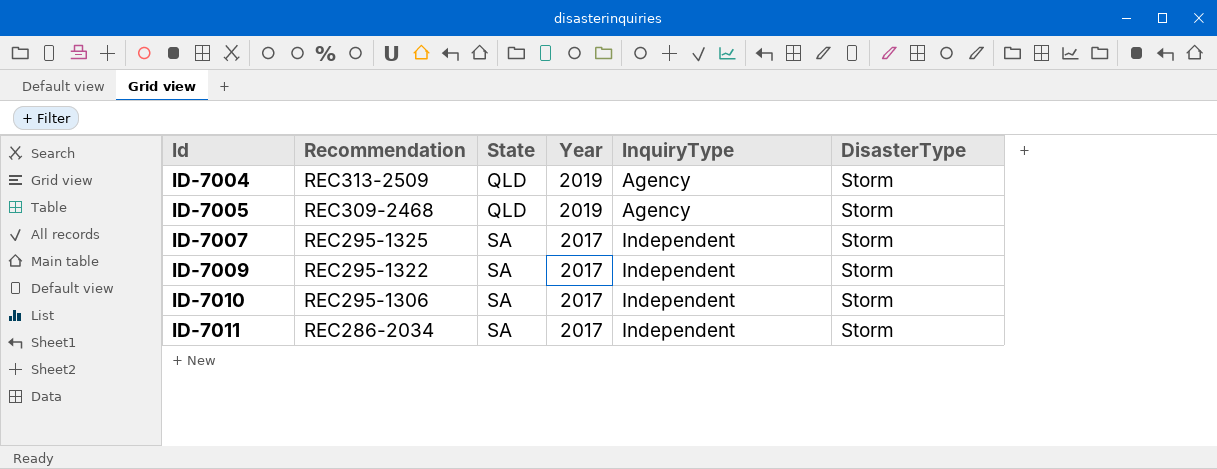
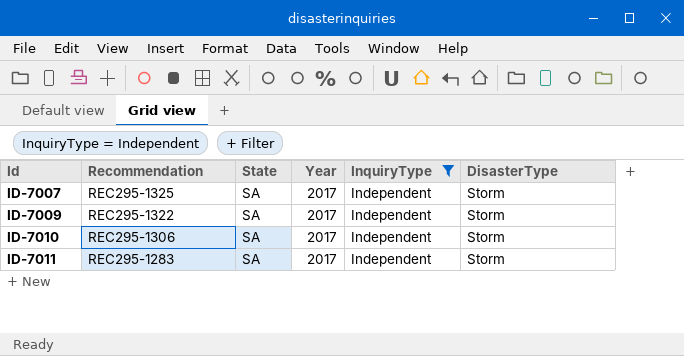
filter: none -> InquiryType = Independent
ID-7011 | Recommendation: REC286-2034 -> REC295-1283

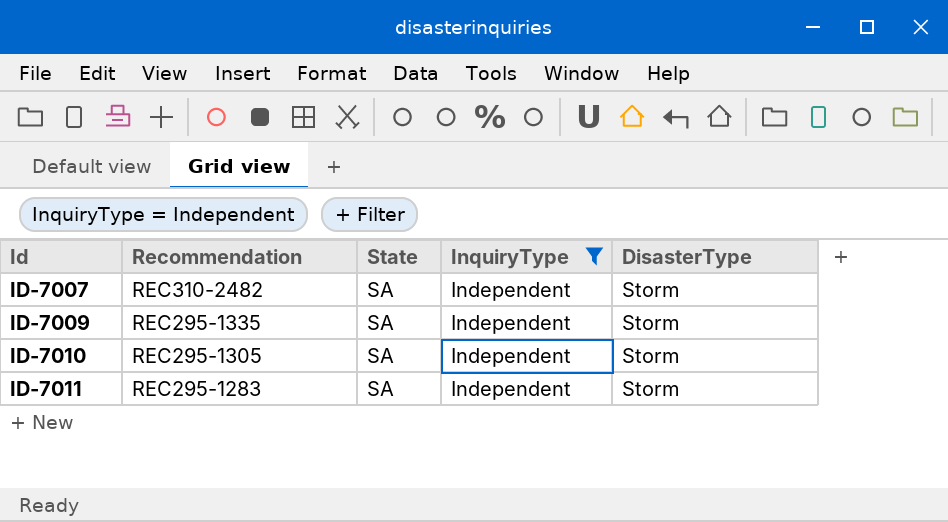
column Year | position: 4 -> none
ID-7007 | Recommendation: REC295-1325 -> REC310-2482
ID-7009 | Recommendation: REC295-1322 -> REC295-1335
ID-7010 | Recommendation: REC295-1306 -> REC295-1305

